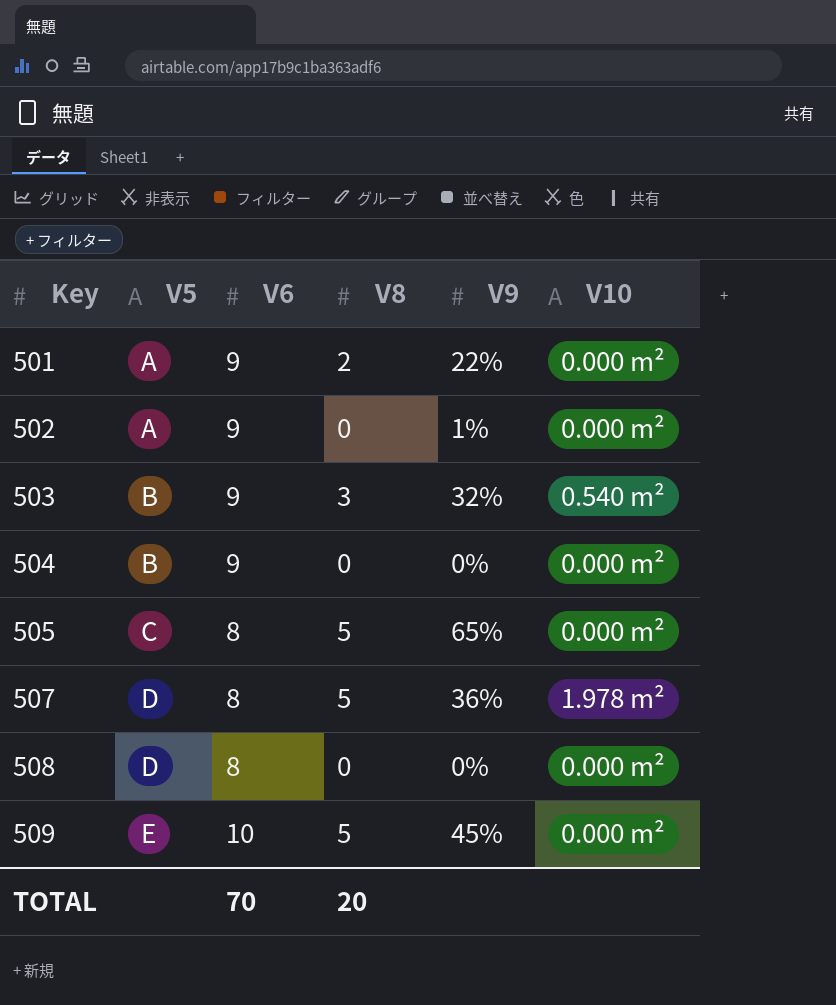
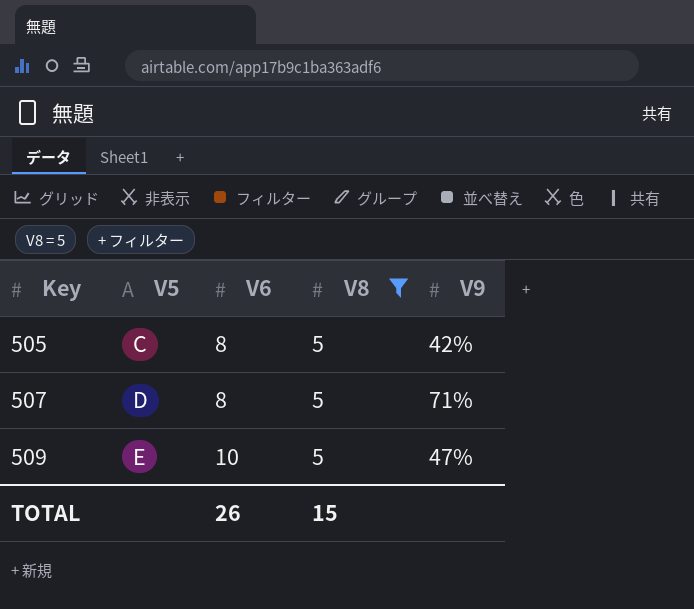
filter: none -> V8 = 5
column V10 | position: 6 -> none
505 | V9: 65% -> 42%
507 | V9: 36% -> 71%
509 | V9: 45% -> 47%
TOTAL | V6: 70 -> 26
TOTAL | V8: 20 -> 15

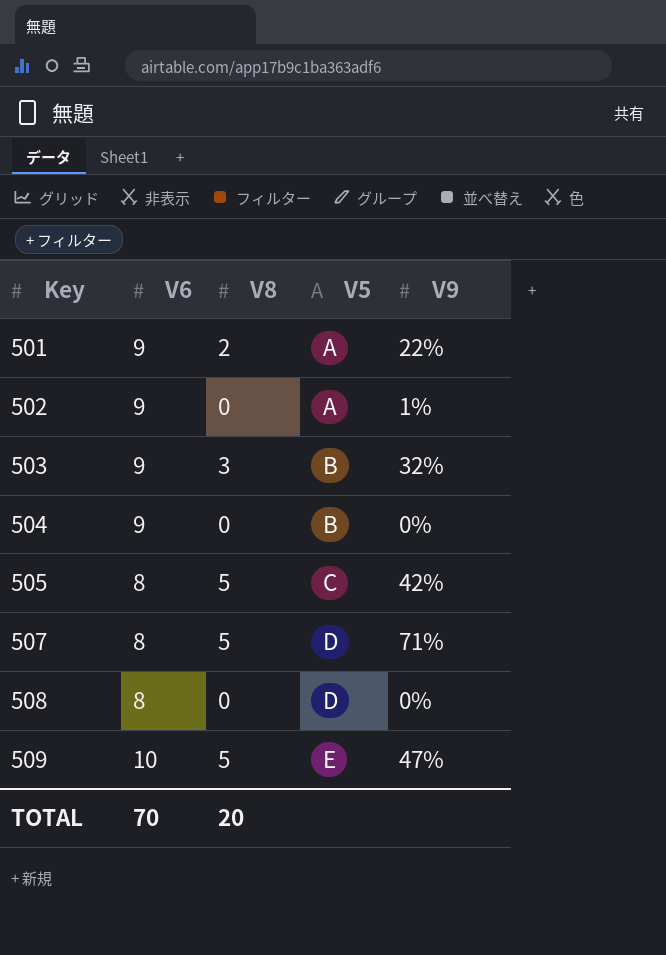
filter: V8 = 5 -> none
column V5 | position: 2 -> 4
TOTAL | V6: 26 -> 70
TOTAL | V8: 15 -> 20

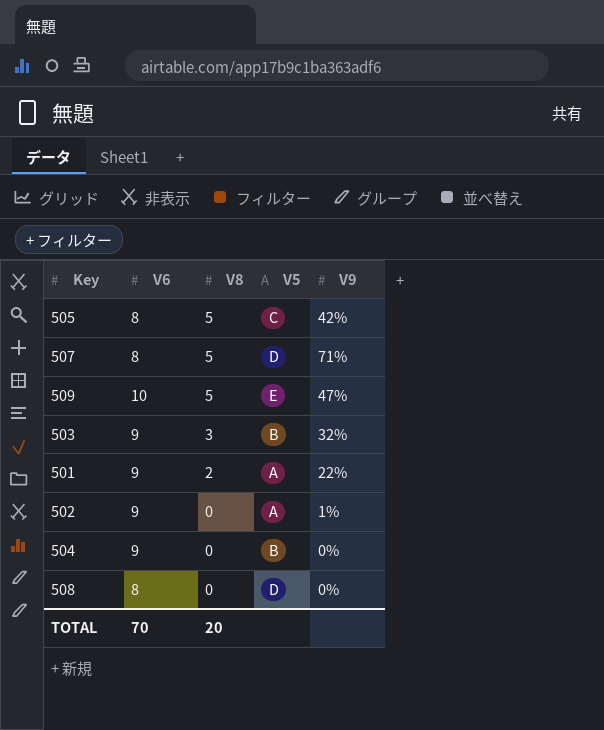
row order: Key ascending -> V8 descending

